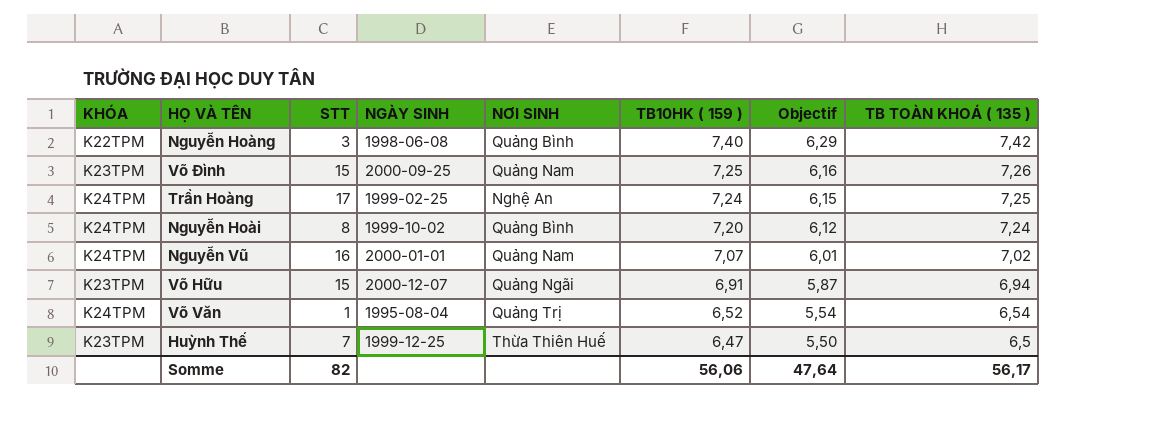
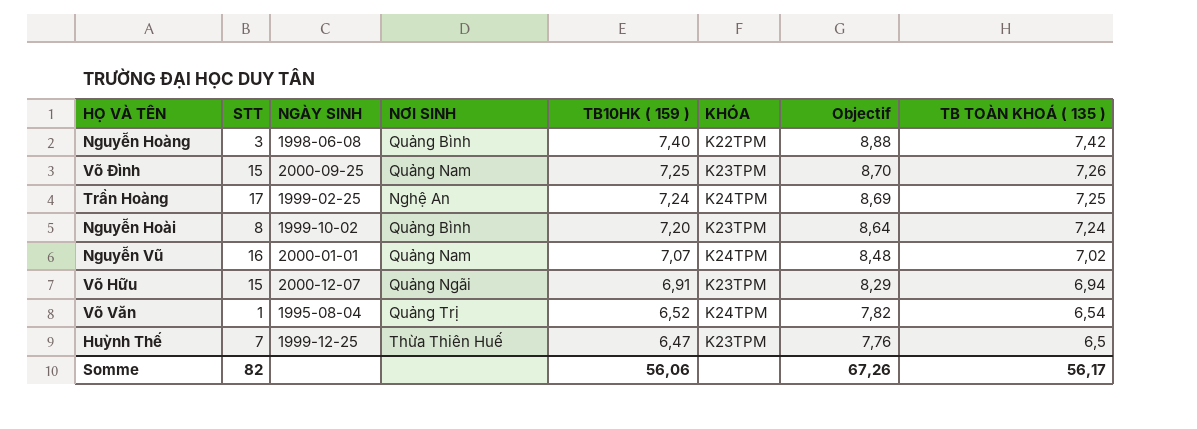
column KHÓA | position: 1 -> 6
column Objectif | formula: [TB10HK ( 159 )] * 0,85 -> [TB10HK ( 159 )] * 1,2
Nguyễn Hoài | KHÓA: K24TPM -> K23TPM
Somme | Objectif: 47,64 -> 67,26

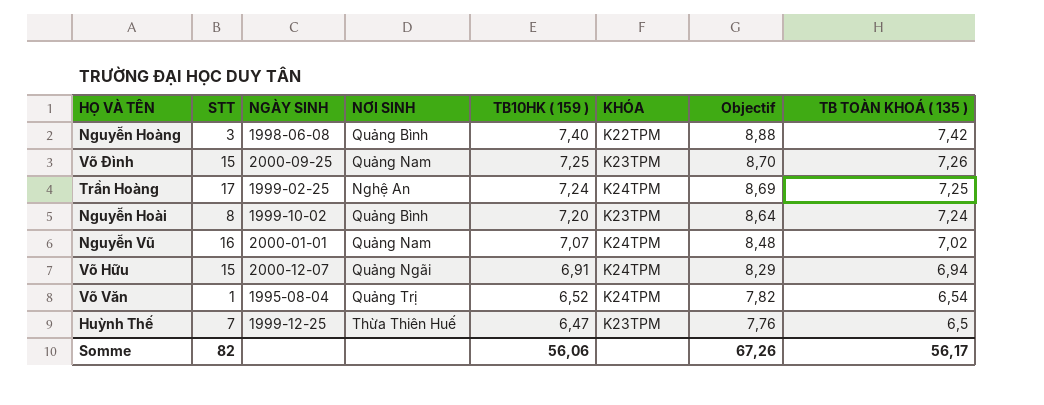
Võ Hữu | KHÓA: K23TPM -> K24TPM

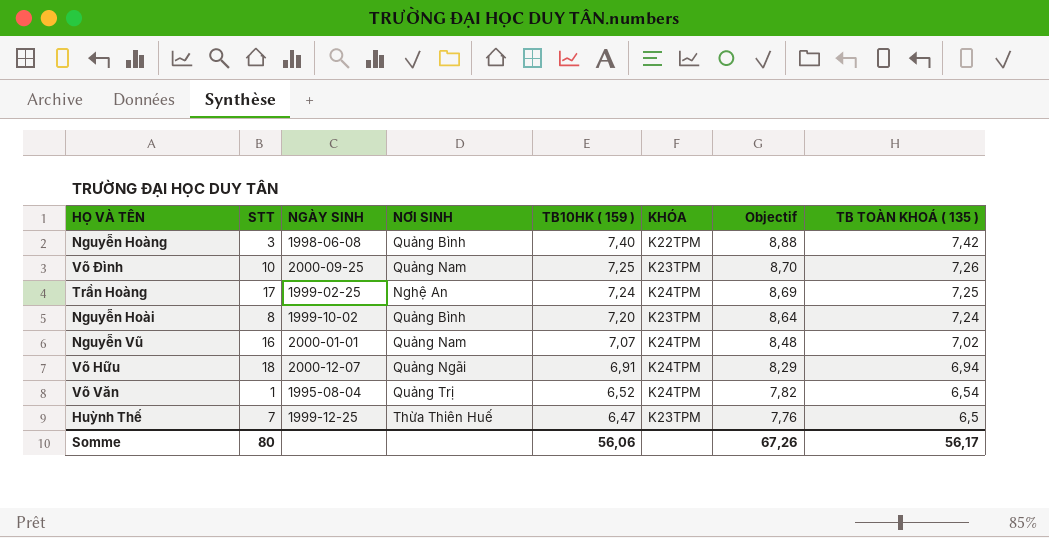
Võ Đình | STT: 15 -> 10
Võ Hữu | STT: 15 -> 18
Somme | STT: 82 -> 80

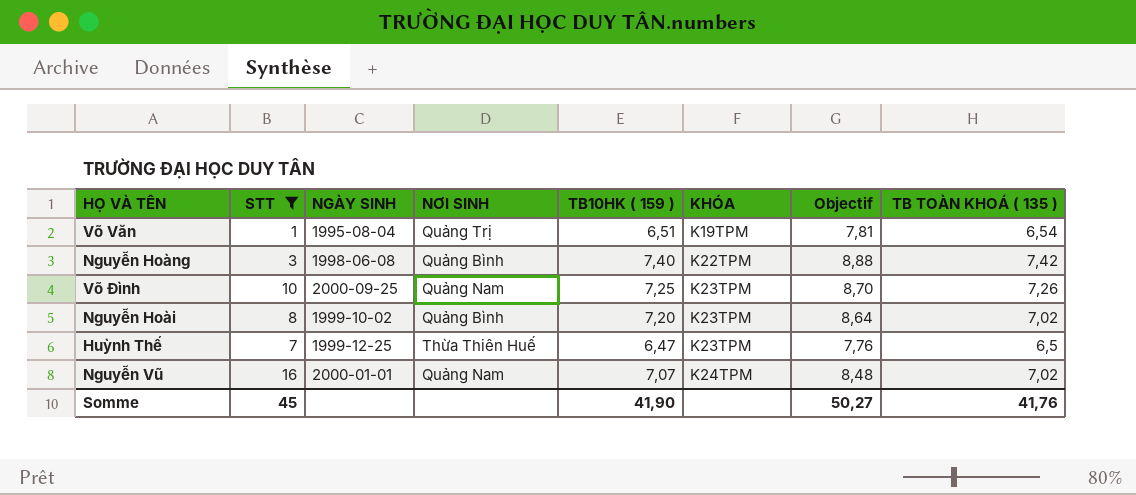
filter: none -> STT <= 16
row order: TB10HK ( 159 ) descending -> KHÓA ascending
Võ Văn | TB10HK ( 159 ): 6,52 -> 6,51
Võ Văn | KHÓA: K24TPM -> K19TPM
Võ Văn | Objectif: 7,82 -> 7,81
Nguyễn Hoài | TB TOÀN KHOÁ ( 135 ): 7,24 -> 7,02
Somme | STT: 80 -> 45
Somme | TB10HK ( 159 ): 56,06 -> 41,90
Somme | Objectif: 67,26 -> 50,27
Somme | TB TOÀN KHOÁ ( 135 ): 56,17 -> 41,76

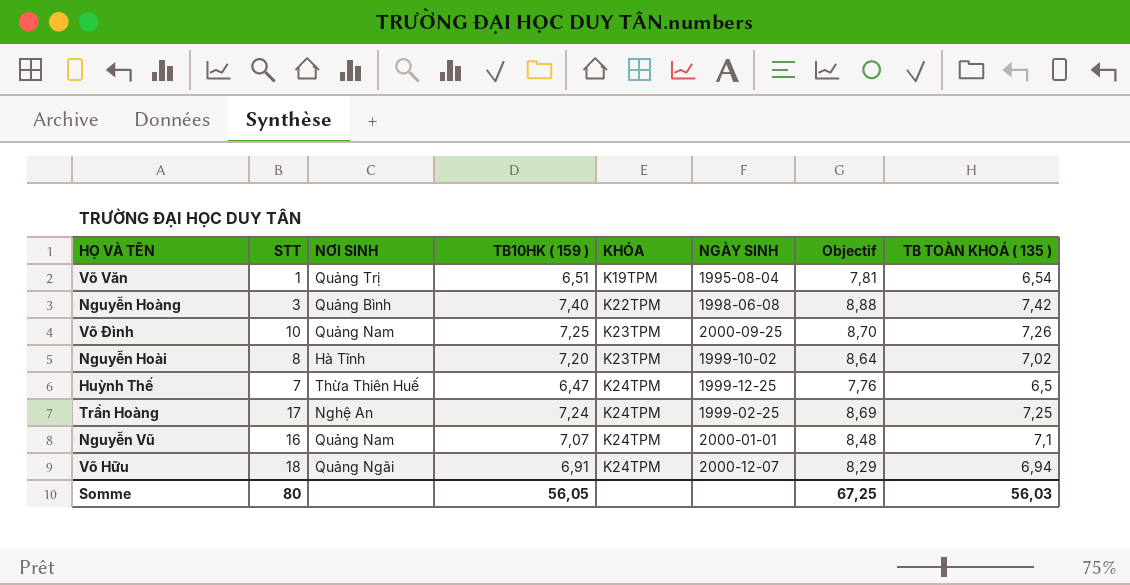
filter: STT <= 16 -> none
column NGÀY SINH | position: 3 -> 6
Nguyễn Hoài | NƠI SINH: Quảng Bình -> Hà Tĩnh
Huỳnh Thế | KHÓA: K23TPM -> K24TPM
Nguyễn Vũ | TB TOÀN KHOÁ ( 135 ): 7,02 -> 7,1
Somme | STT: 45 -> 80
Somme | TB10HK ( 159 ): 41,90 -> 56,05
Somme | Objectif: 50,27 -> 67,25
Somme | TB TOÀN KHOÁ ( 135 ): 41,76 -> 56,03

